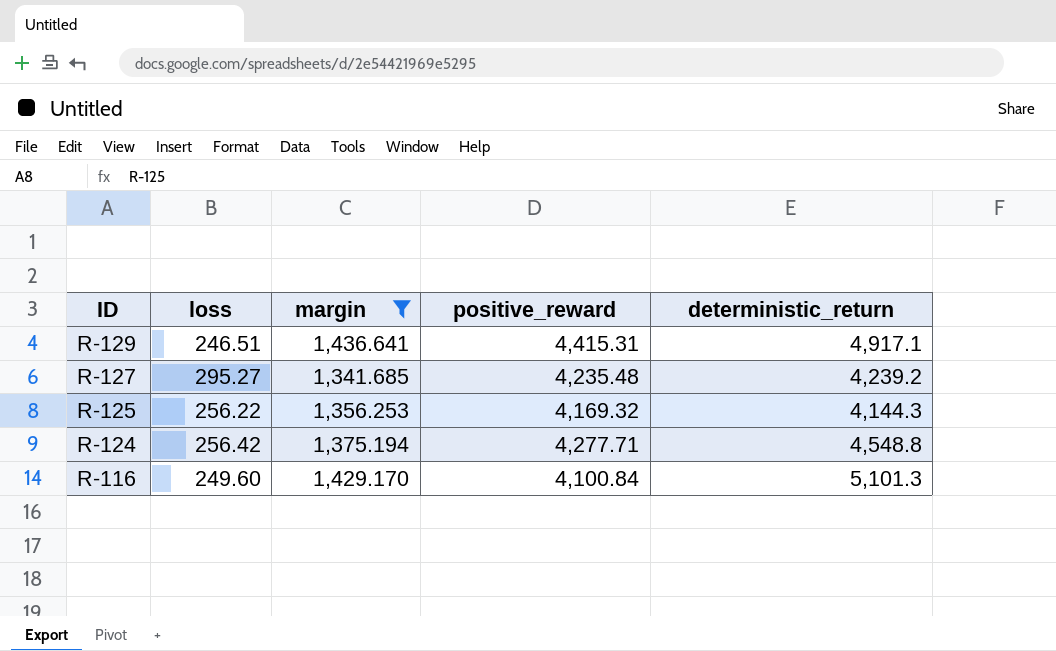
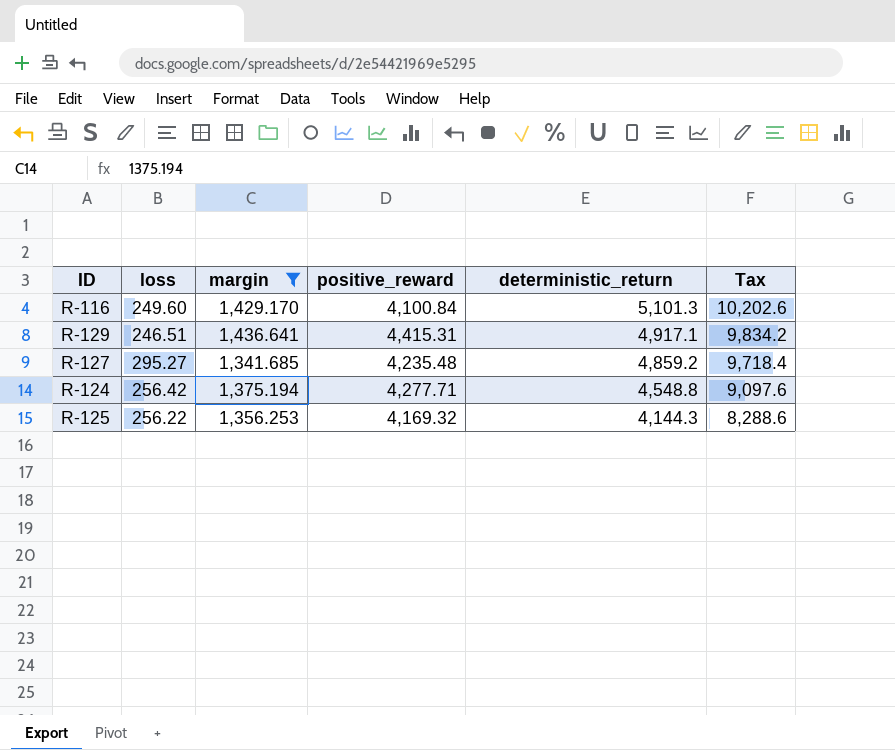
row order: ID descending -> deterministic_return descending
column Tax | formula: none -> [deterministic_return] * 2
R-127 | deterministic_return: 4,239.2 -> 4,859.2

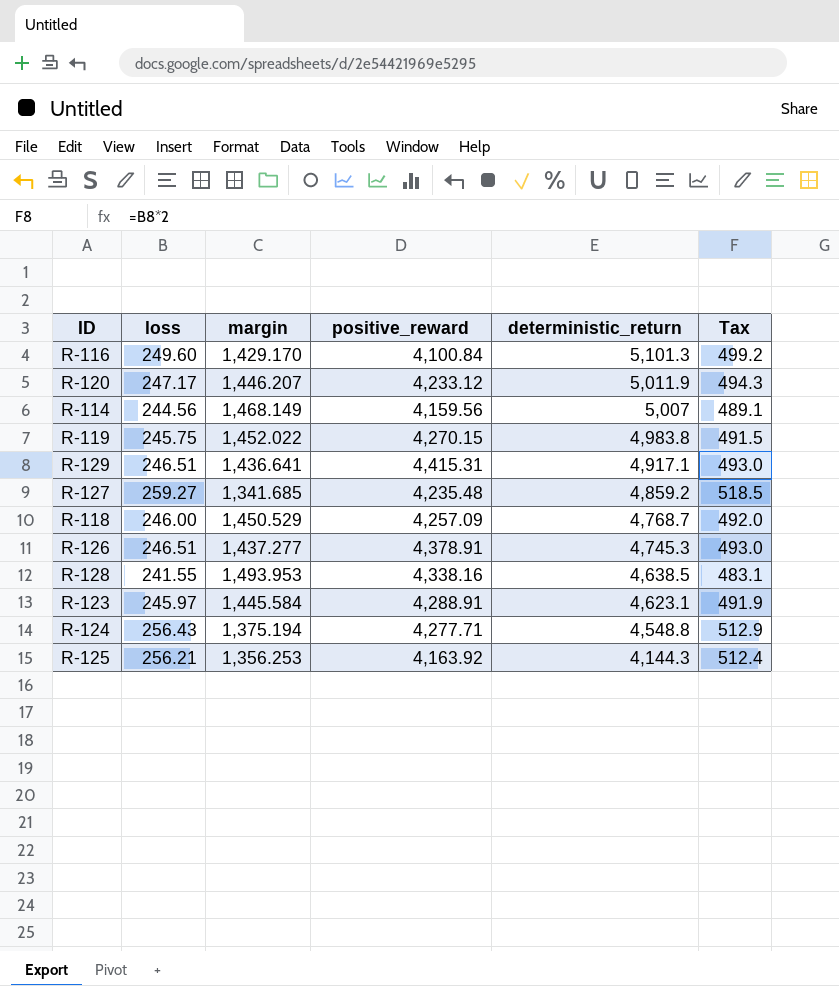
filter: margin <= 1,436.641 -> none
column Tax | formula: [deterministic_return] * 2 -> [loss] * 2
R-127 | loss: 295.27 -> 259.27
R-124 | loss: 256.42 -> 256.43
R-125 | loss: 256.22 -> 256.21
R-125 | positive_reward: 4,169.32 -> 4,163.92

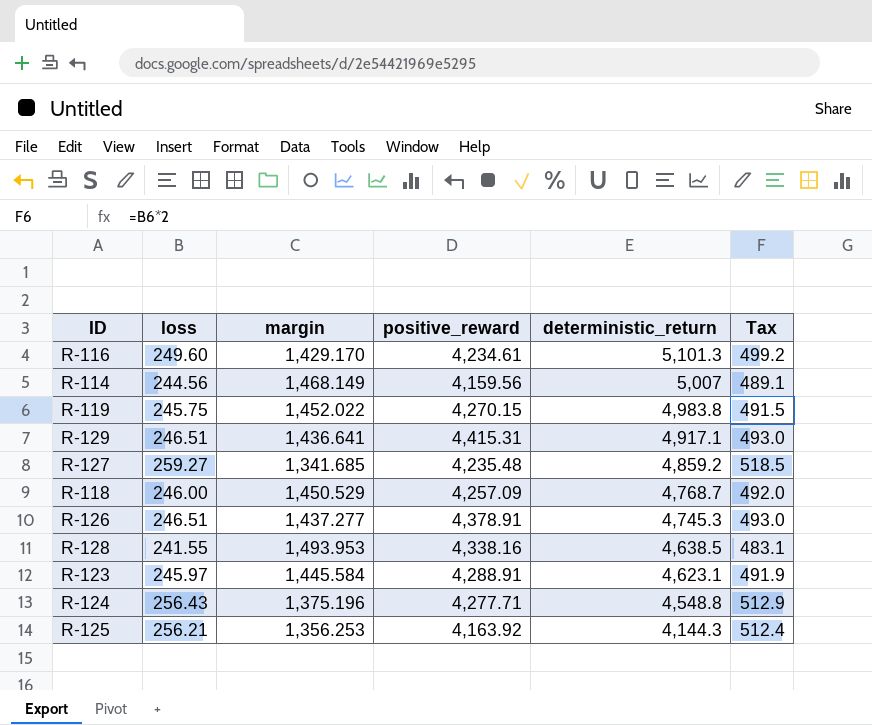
row R-120: 247.17 | 1,446.207 | 4,233.12 | 5,011.9 | 494.3 -> none
R-116 | positive_reward: 4,100.84 -> 4,234.61
R-124 | margin: 1,375.194 -> 1,375.196

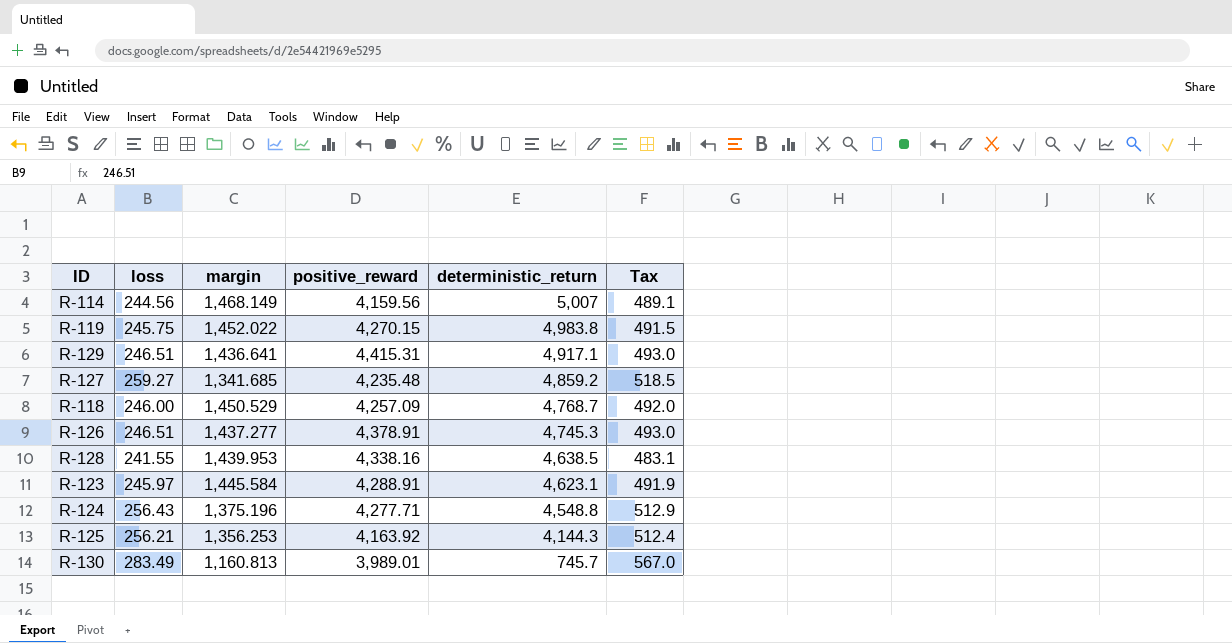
row R-116: 249.60 | 1,429.170 | 4,234.61 | 5,101.3 | 499.2 -> none
R-128 | margin: 1,493.953 -> 1,439.953
row R-130: none -> 283.49 | 1,160.813 | 3,989.01 | 745.7 | 567.0

